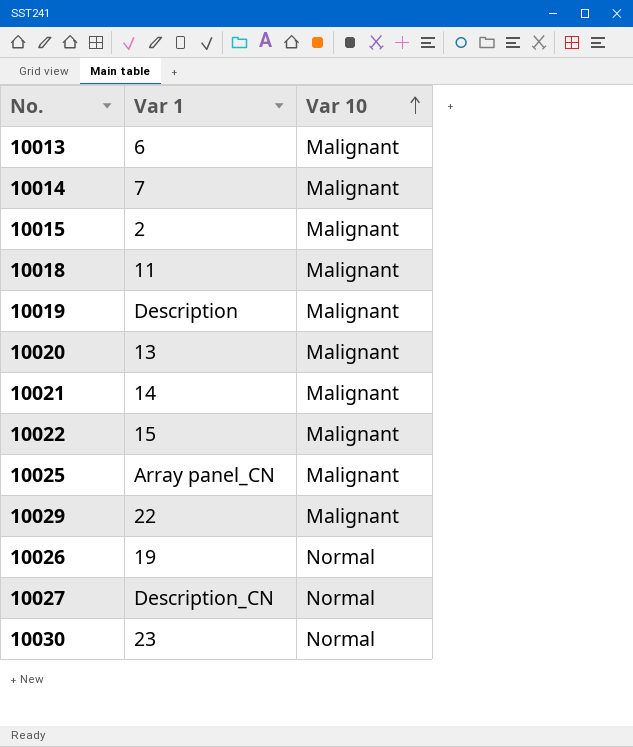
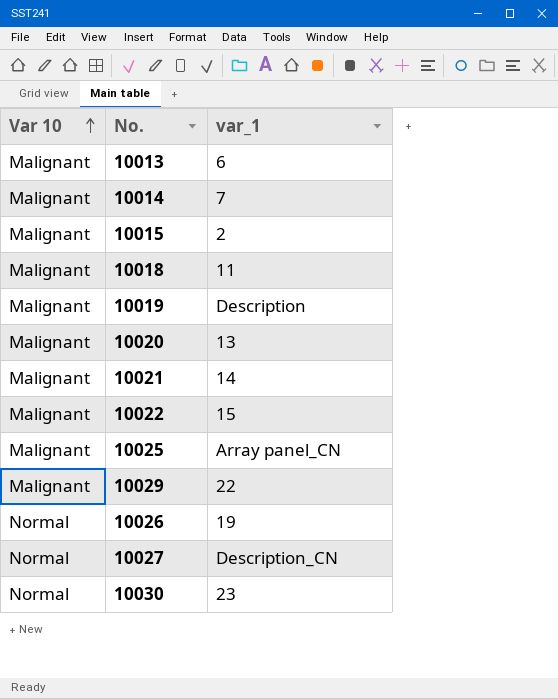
column Var 10 | position: 3 -> 1
column name: Var 1 -> var_1

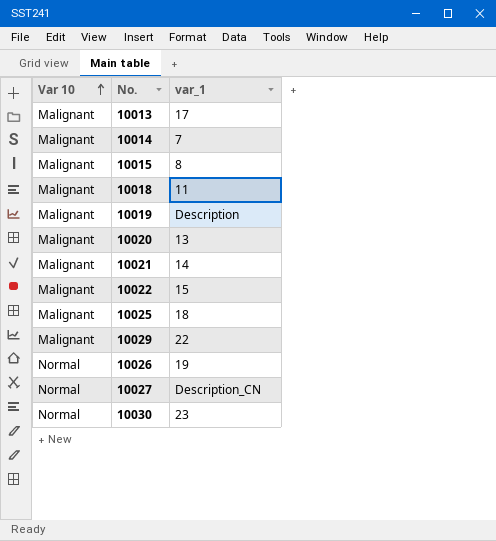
10013 | var_1: 6 -> 17
10015 | var_1: 2 -> 8
10025 | var_1: Array panel_CN -> 18

